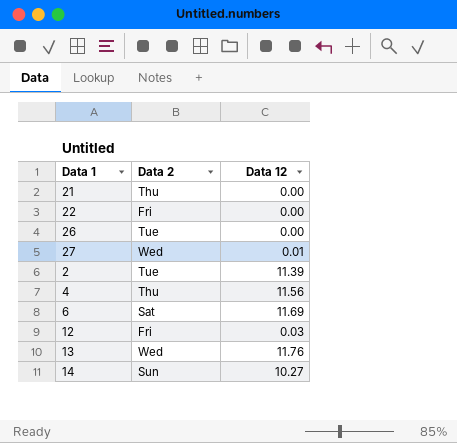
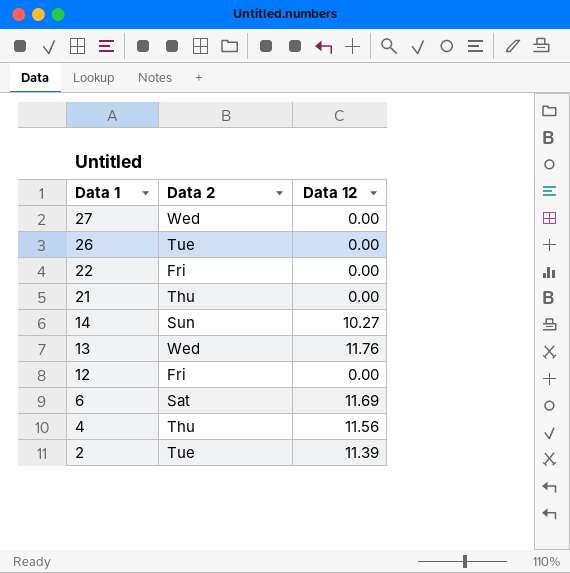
row order: none -> Data 1 descending
27 | Data 12: 0.01 -> 0.00
12 | Data 12: 0.03 -> 0.00

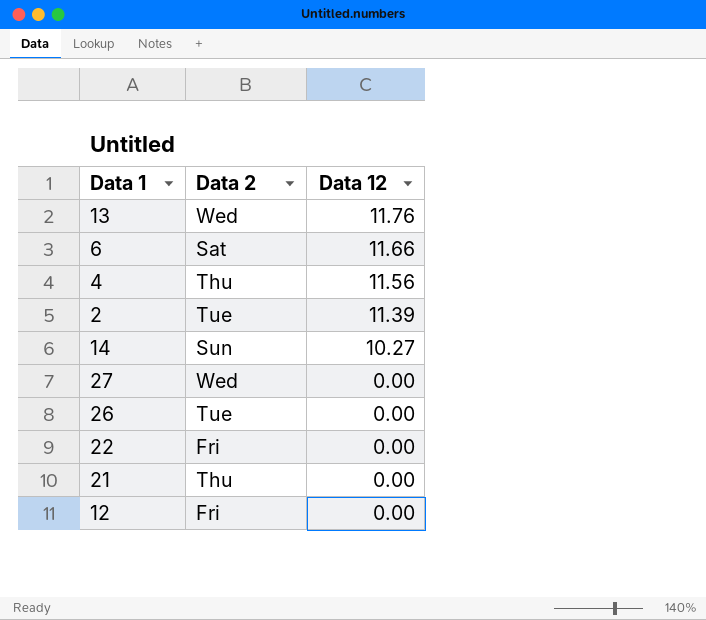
row order: Data 1 descending -> Data 12 descending
6 | Data 12: 11.69 -> 11.66

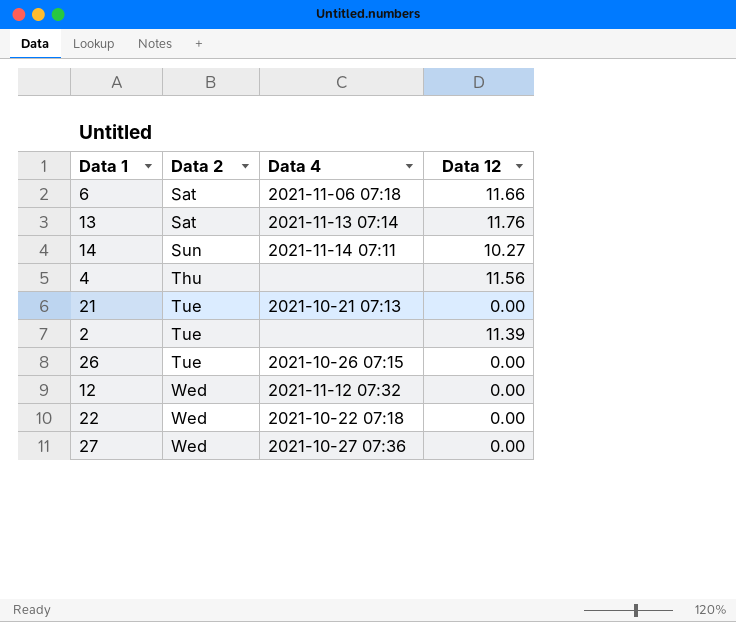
row order: Data 12 descending -> Data 2 ascending
column Data 4 | position: none -> 3
13 | Data 2: Wed -> Sat
21 | Data 2: Thu -> Tue
12 | Data 2: Fri -> Wed
22 | Data 2: Fri -> Wed

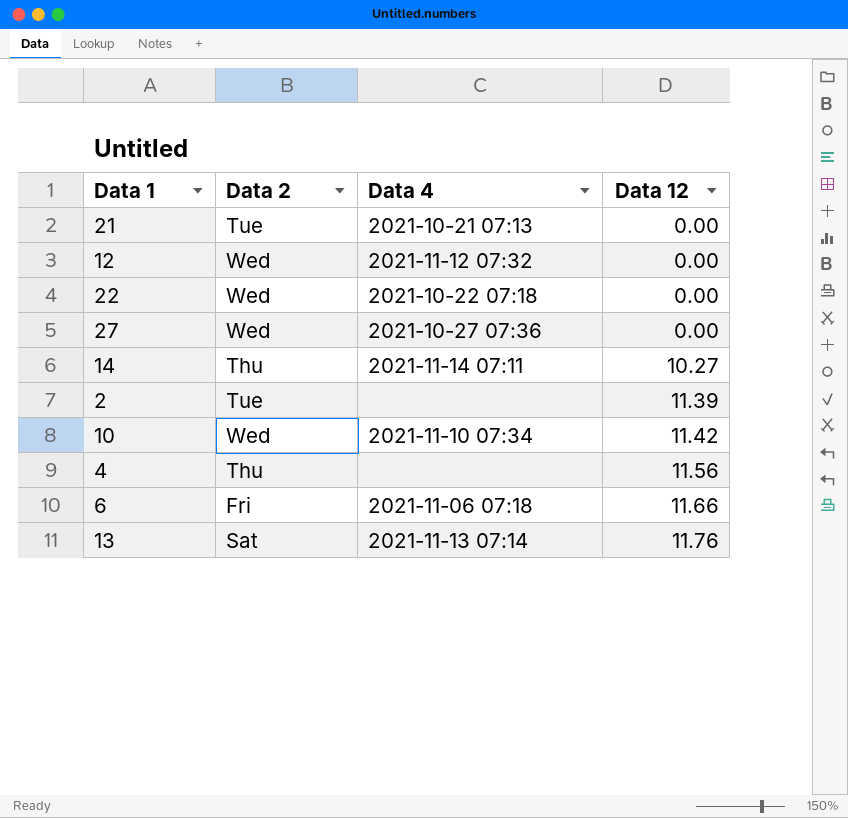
row order: Data 2 ascending -> Data 12 ascending
row 26: Tue | 2021-10-26 07:15 | 0.00 -> none
14 | Data 2: Sun -> Thu
row 10: none -> Wed | 2021-11-10 07:34 | 11.42
6 | Data 2: Sat -> Fri

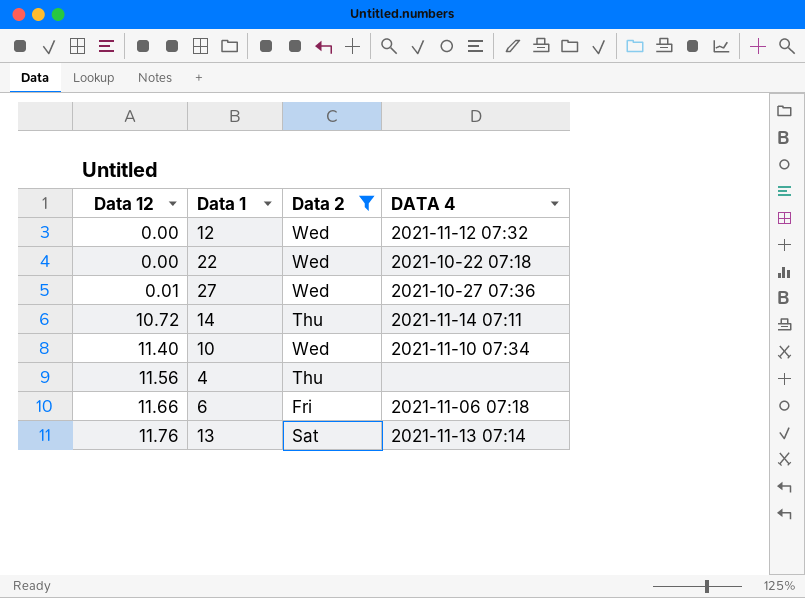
filter: none -> Data 2 != Tue
column Data 12 | position: 4 -> 1
column name: Data 4 -> DATA 4
27 | Data 12: 0.00 -> 0.01
14 | Data 12: 10.27 -> 10.72
10 | Data 12: 11.42 -> 11.40

